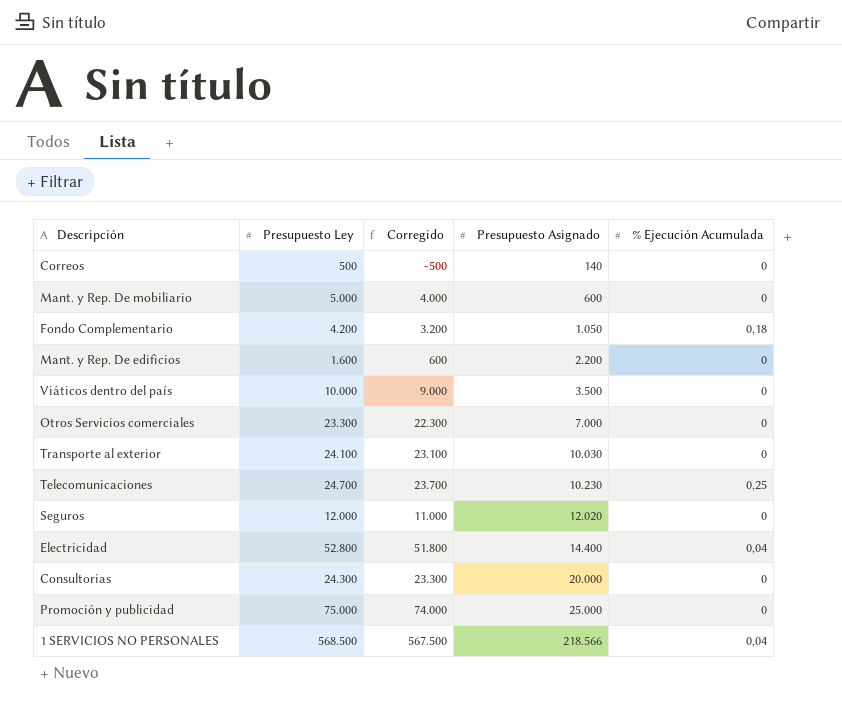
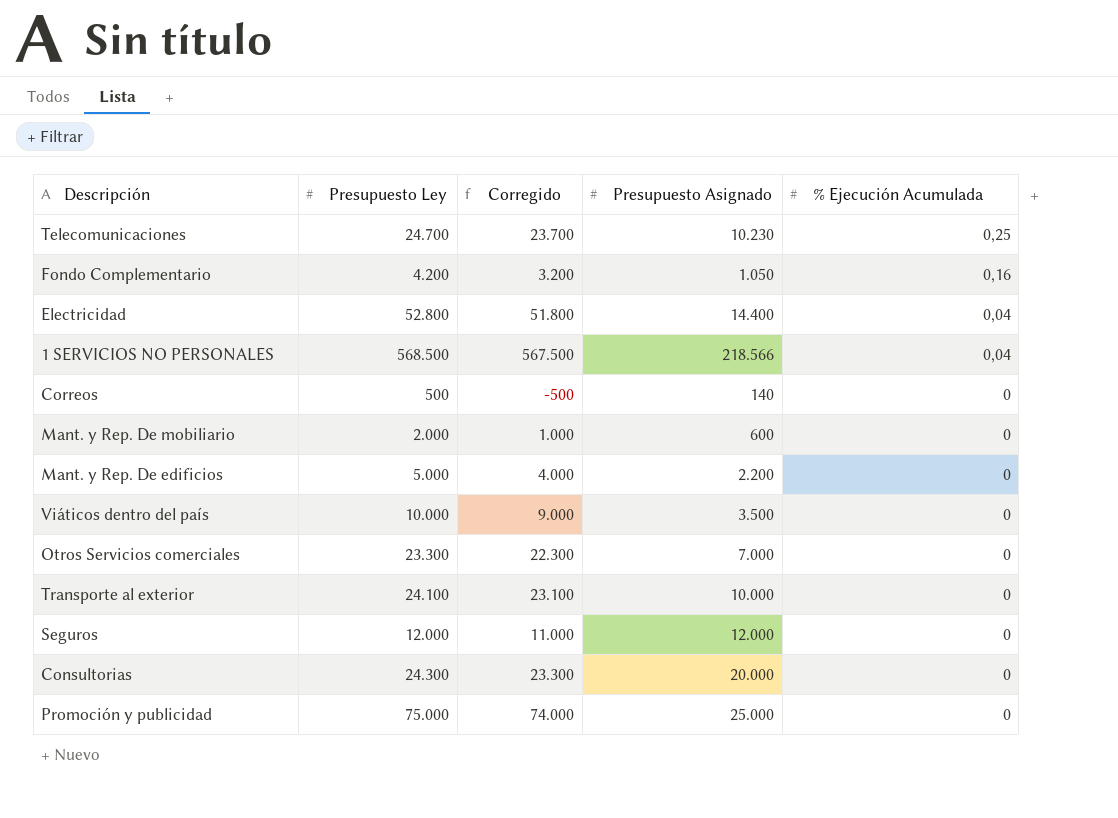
row order: Presupuesto Asignado ascending -> % Ejecución Acumulada descending
Fondo Complementario | % Ejecución Acumulada: 0,18 -> 0,16
Mant. y Rep. De mobiliario | Presupuesto Ley: 5.000 -> 2.000
Mant. y Rep. De mobiliario | Corregido: 4.000 -> 1.000
Mant. y Rep. De edificios | Presupuesto Ley: 1.600 -> 5.000
Mant. y Rep. De edificios | Corregido: 600 -> 4.000
Transporte al exterior | Presupuesto Asignado: 10.030 -> 10.000
Seguros | Presupuesto Asignado: 12.020 -> 12.000

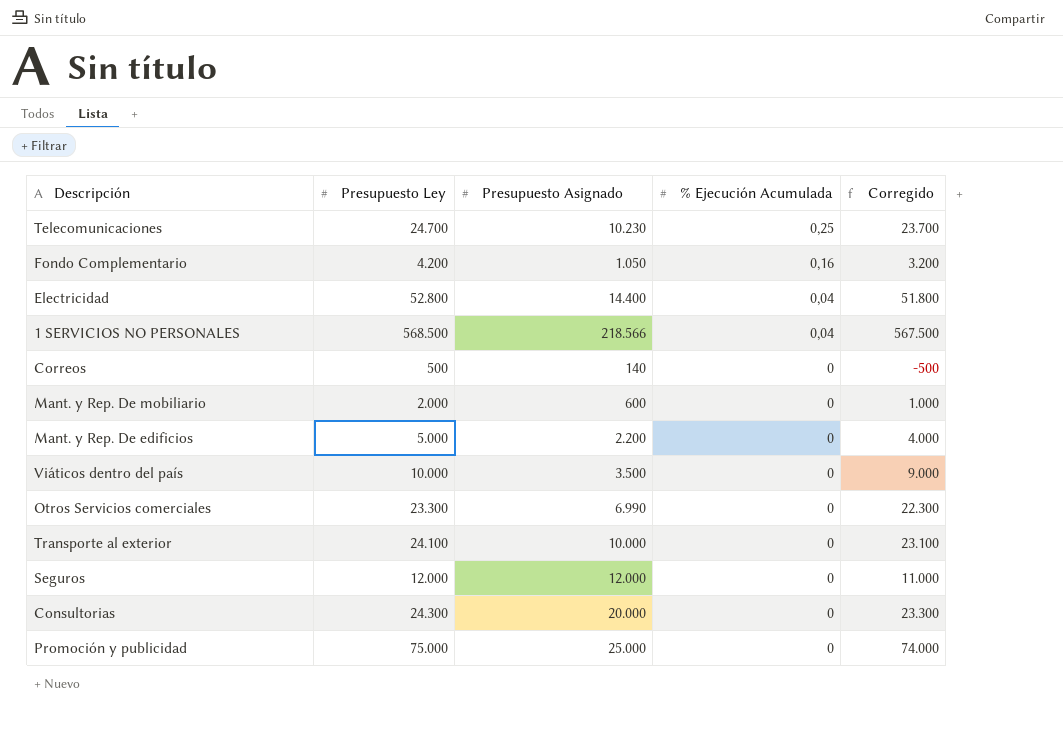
column Corregido | position: 3 -> 5
Otros Servicios comerciales | Presupuesto Asignado: 7.000 -> 6.990

